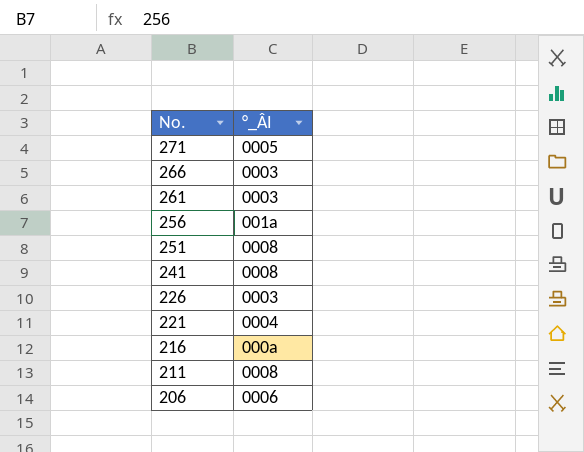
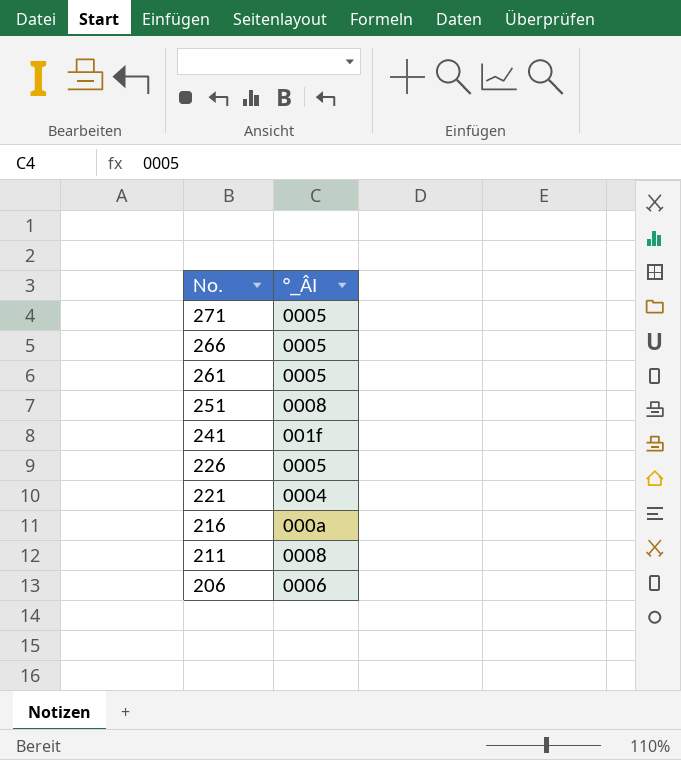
row 256: 001a -> none
266 | °_ÂI: 0003 -> 0005
261 | °_ÂI: 0003 -> 0005
241 | °_ÂI: 0008 -> 001f
226 | °_ÂI: 0003 -> 0005

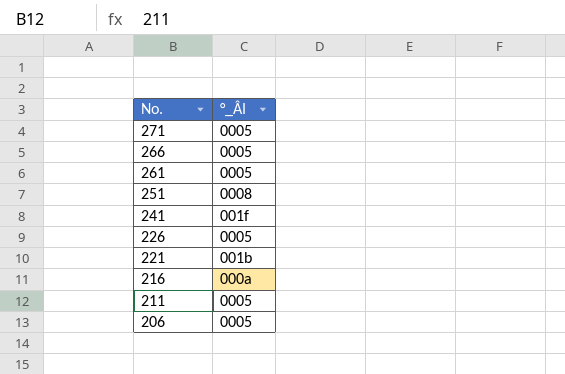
221 | °_ÂI: 0004 -> 001b
211 | °_ÂI: 0008 -> 0005
206 | °_ÂI: 0006 -> 0005

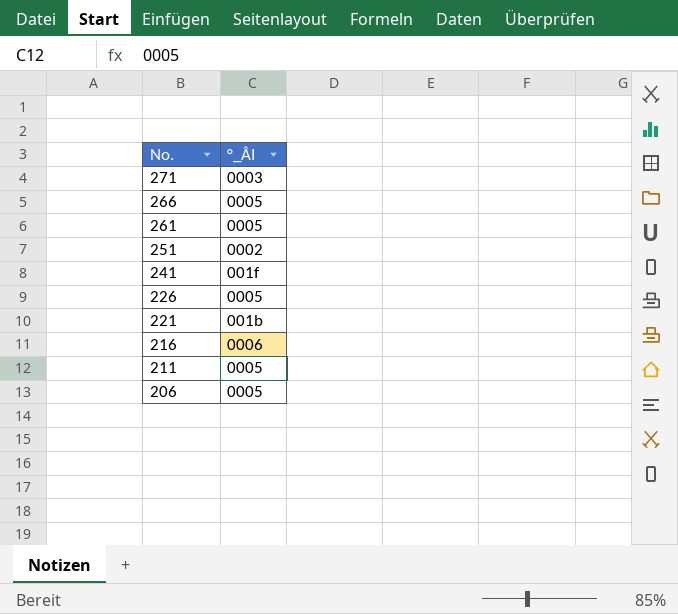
271 | °_ÂI: 0005 -> 0003
251 | °_ÂI: 0008 -> 0002
216 | °_ÂI: 000a -> 0006

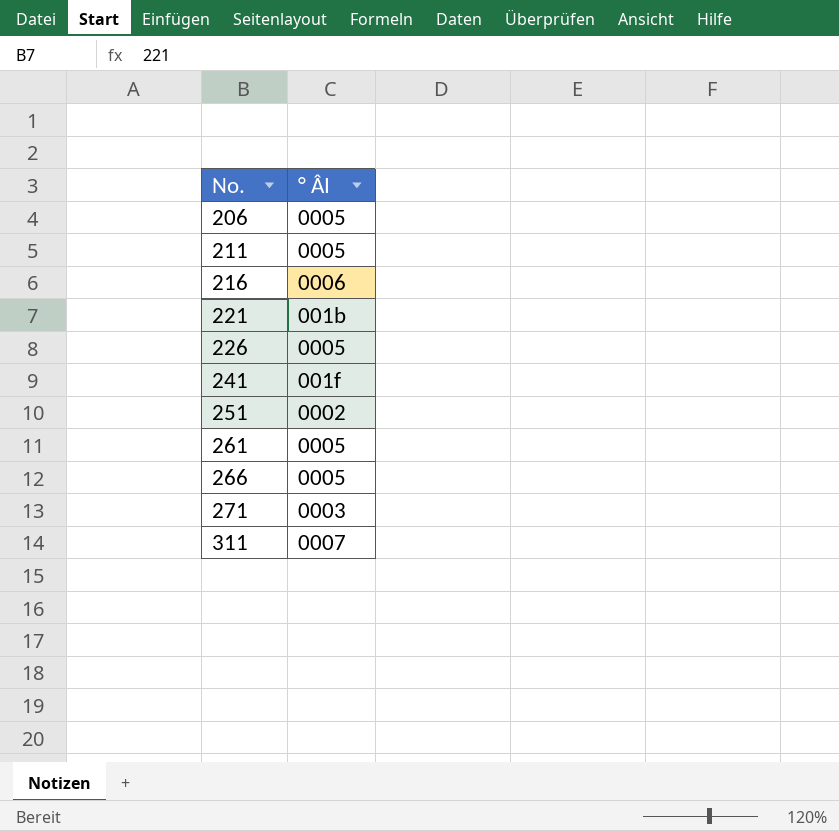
row order: No. descending -> No. ascending
column name: °_ÂI -> ° ÂI
row 311: none -> 0007

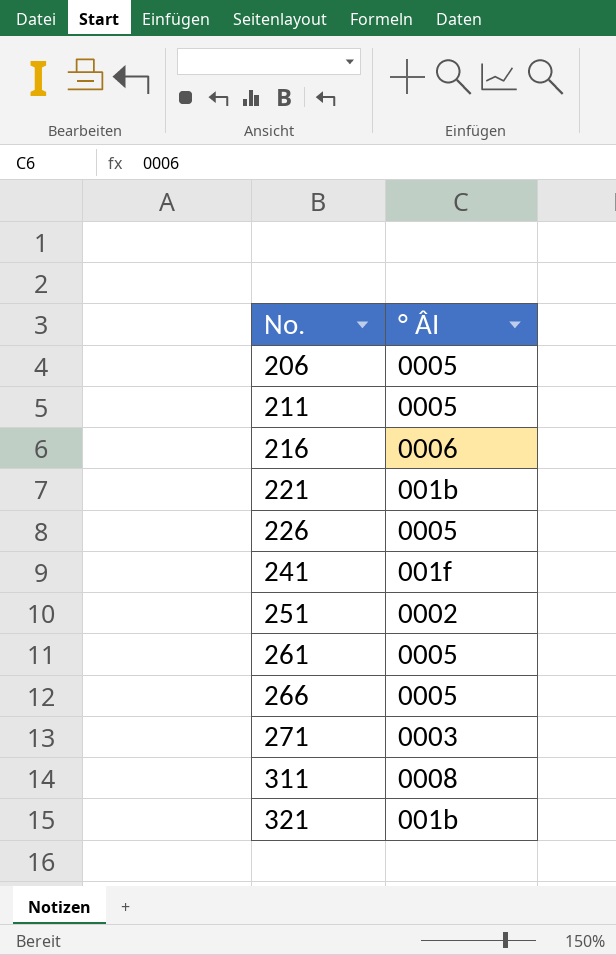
311 | ° ÂI: 0007 -> 0008
row 321: none -> 001b

